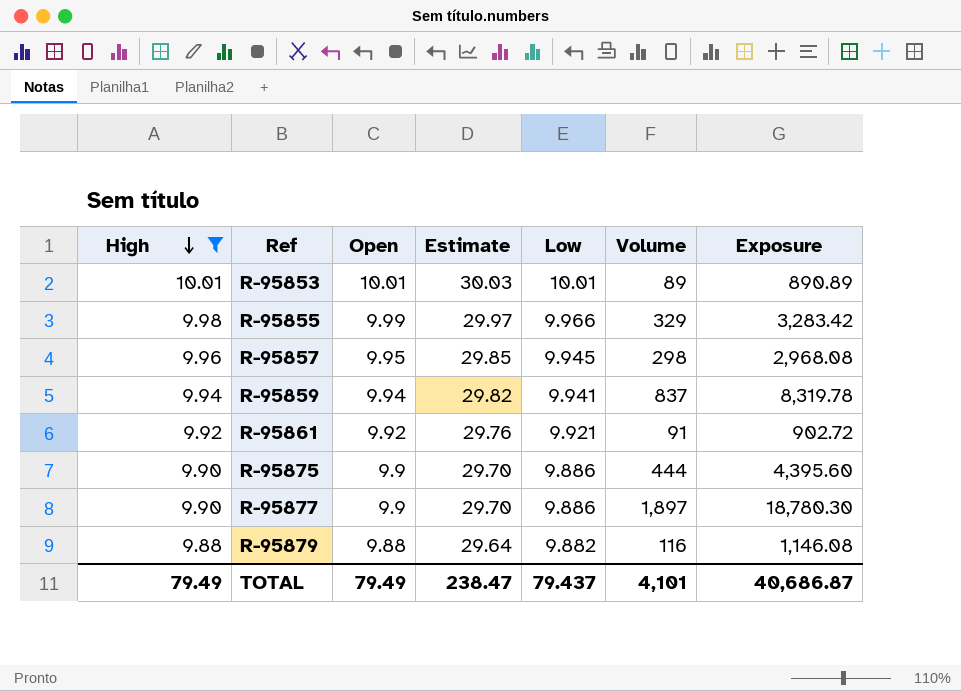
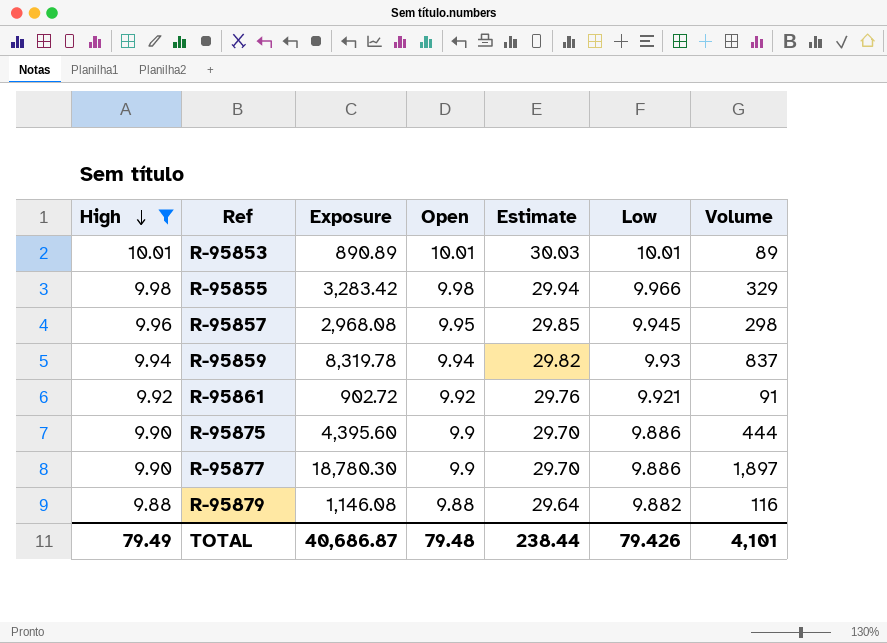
column Exposure | position: 7 -> 3
R-95855 | Open: 9.99 -> 9.98
R-95855 | Estimate: 29.97 -> 29.94
R-95859 | Low: 9.941 -> 9.93
TOTAL | Open: 79.49 -> 79.48
TOTAL | Estimate: 238.47 -> 238.44
TOTAL | Low: 79.437 -> 79.426

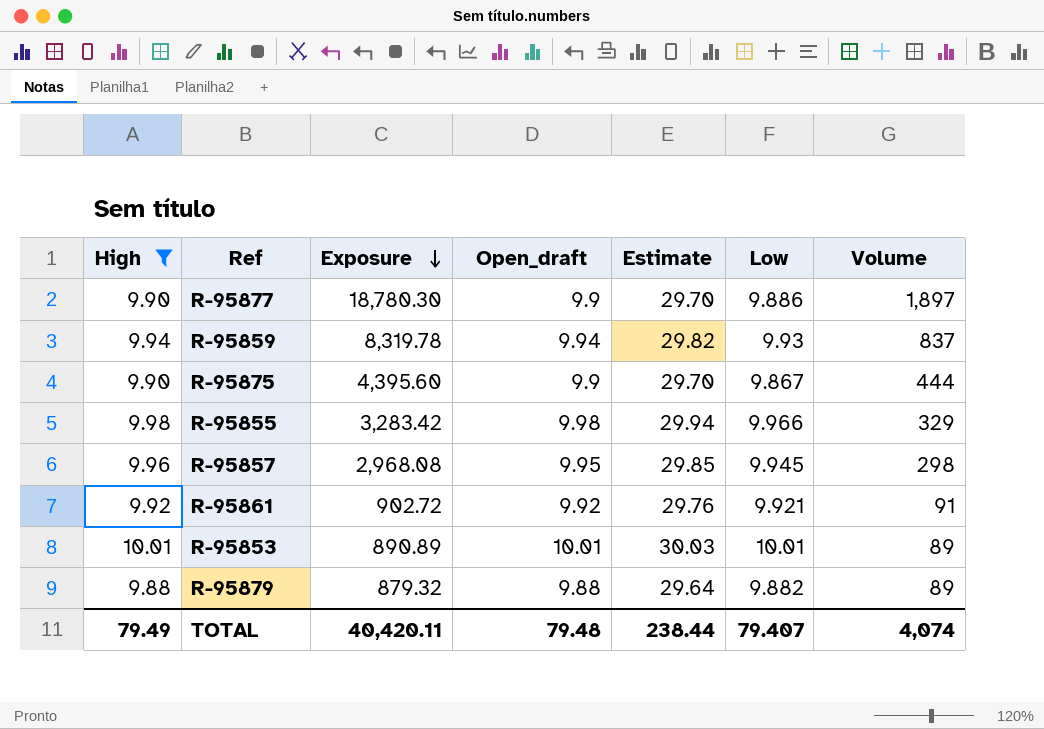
row order: High descending -> Exposure descending
column name: Open -> Open_draft
R-95875 | Low: 9.886 -> 9.867
R-95879 | Exposure: 1,146.08 -> 879.32
R-95879 | Volume: 116 -> 89
TOTAL | Exposure: 40,686.87 -> 40,420.11
TOTAL | Low: 79.426 -> 79.407
TOTAL | Volume: 4,101 -> 4,074

